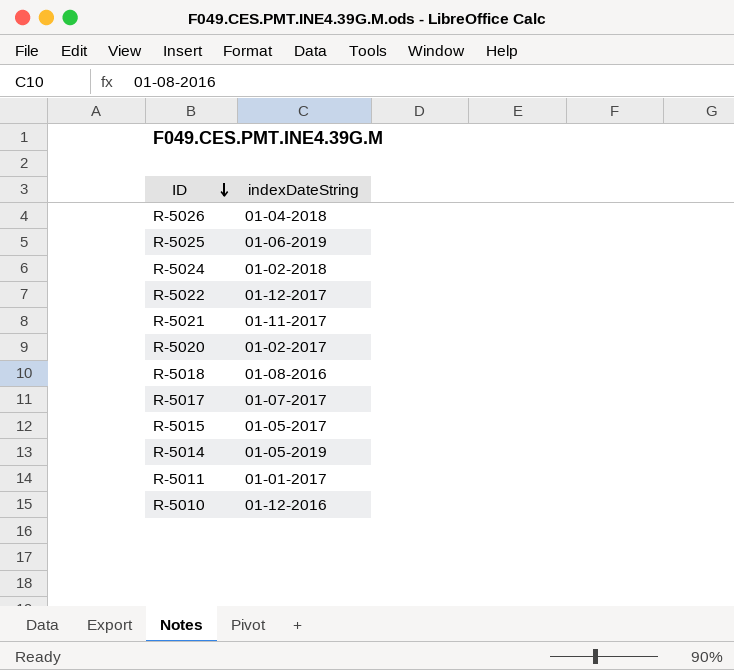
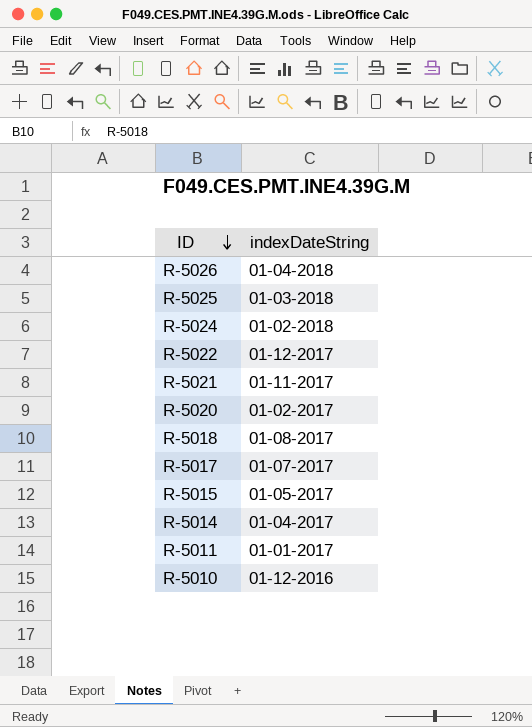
R-5025 | indexDateString: 01-06-2019 -> 01-03-2018
R-5018 | indexDateString: 01-08-2016 -> 01-08-2017
R-5014 | indexDateString: 01-05-2019 -> 01-04-2017

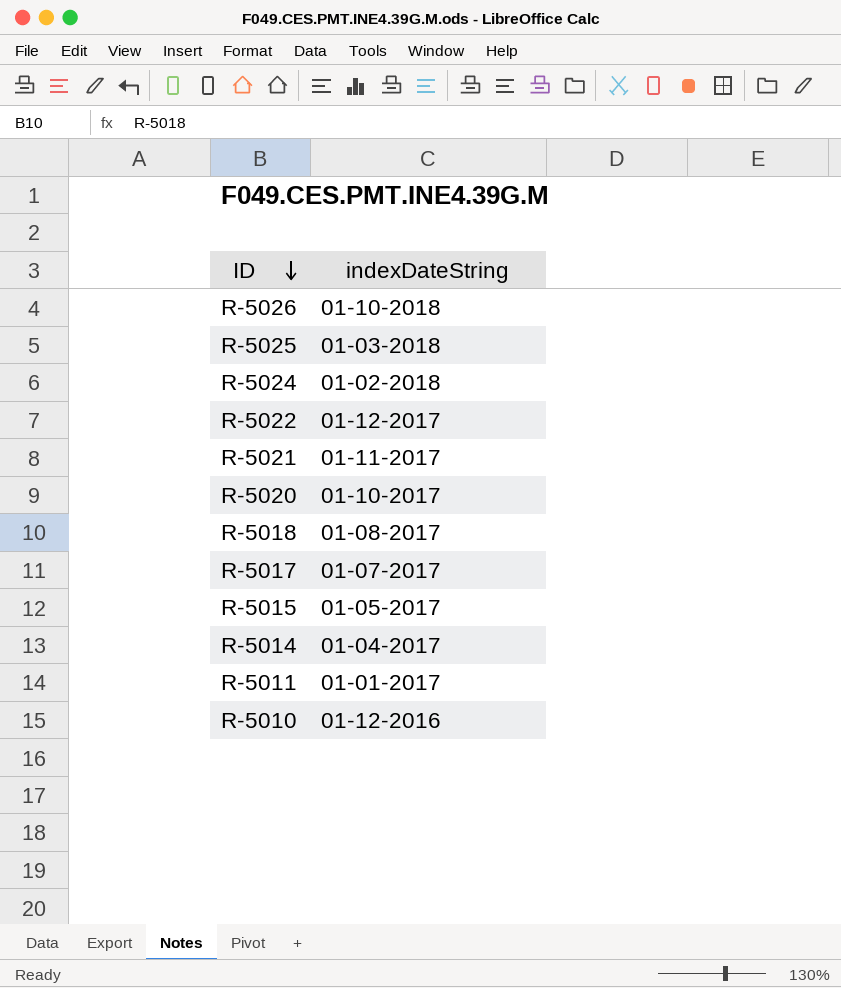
R-5026 | indexDateString: 01-04-2018 -> 01-10-2018
R-5020 | indexDateString: 01-02-2017 -> 01-10-2017

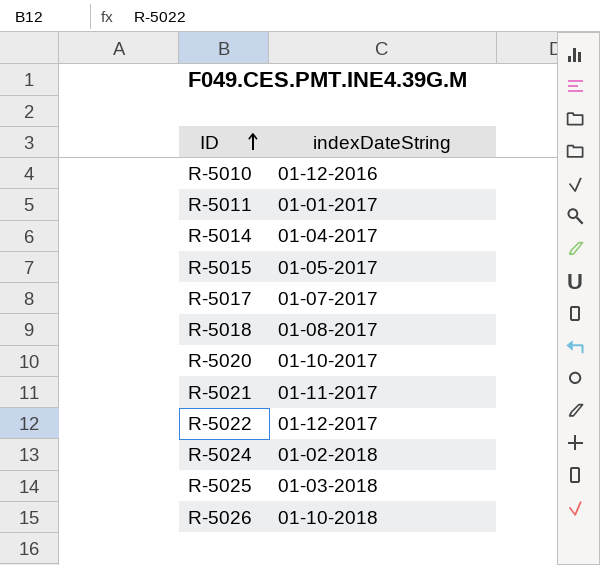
row order: ID descending -> ID ascending

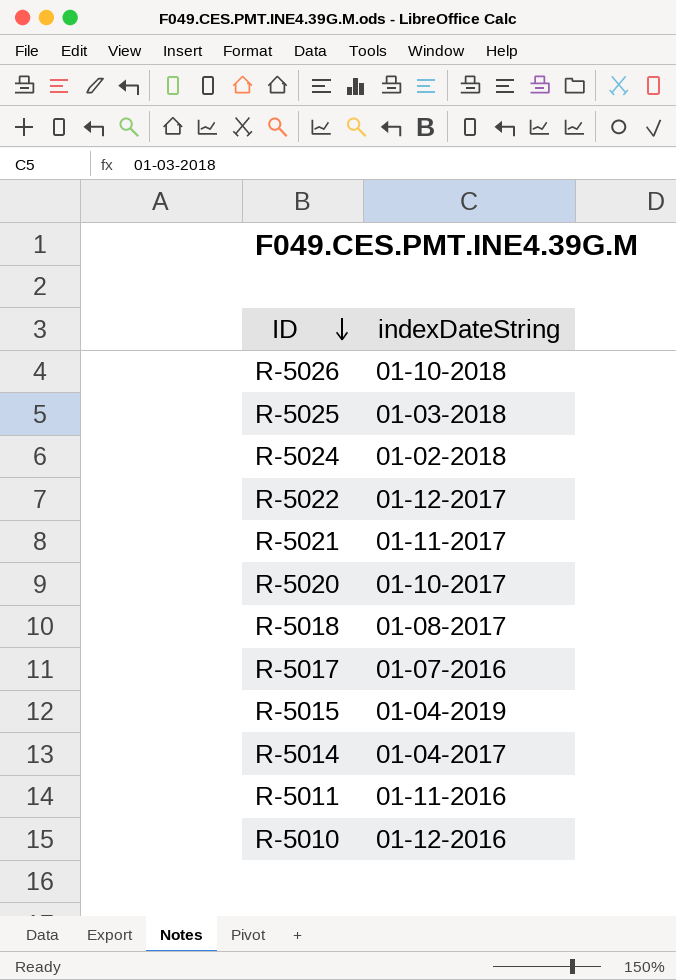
row order: ID ascending -> ID descending
R-5017 | indexDateString: 01-07-2017 -> 01-07-2016
R-5015 | indexDateString: 01-05-2017 -> 01-04-2019
R-5011 | indexDateString: 01-01-2017 -> 01-11-2016

